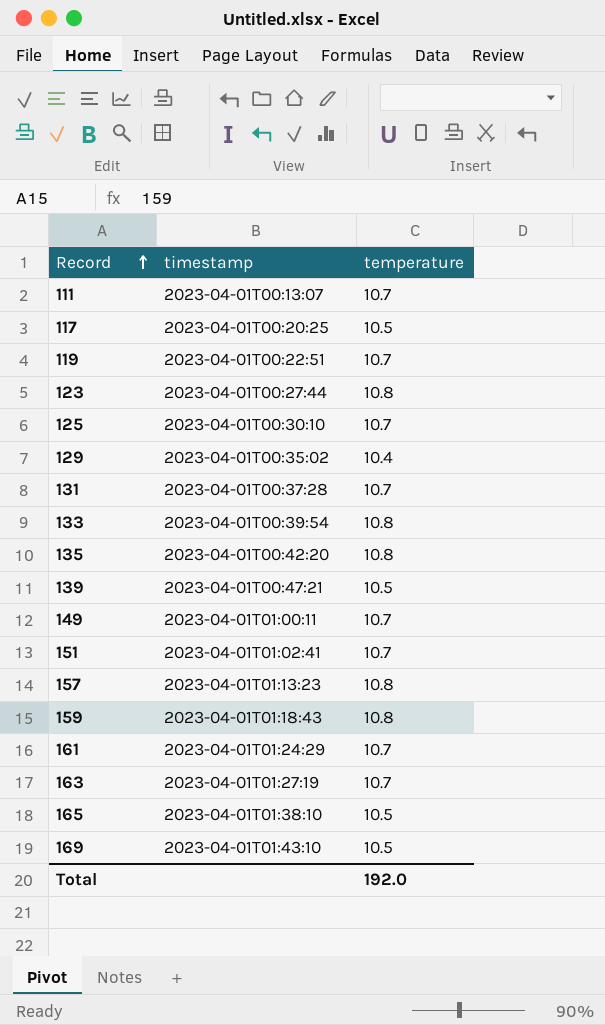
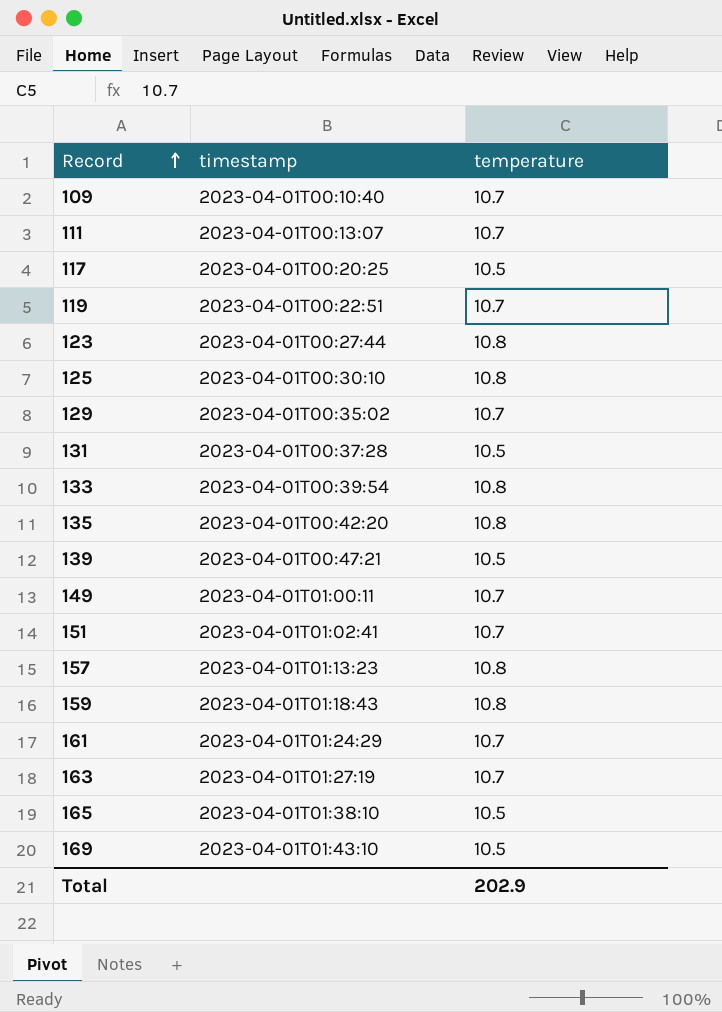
row 109: none -> 2023-04-01T00:10:40 | 10.7
125 | temperature: 10.7 -> 10.8
129 | temperature: 10.4 -> 10.7
131 | temperature: 10.7 -> 10.5
Total | temperature: 192.0 -> 202.9

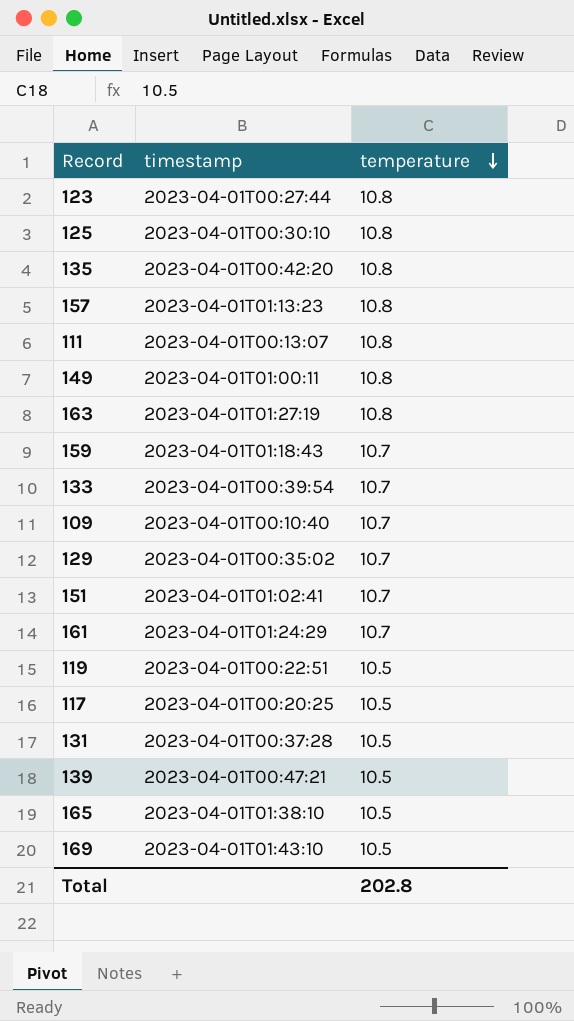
row order: Record ascending -> temperature descending
111 | temperature: 10.7 -> 10.8
149 | temperature: 10.7 -> 10.8
163 | temperature: 10.7 -> 10.8
159 | temperature: 10.8 -> 10.7
133 | temperature: 10.8 -> 10.7
119 | temperature: 10.7 -> 10.5
Total | temperature: 202.9 -> 202.8

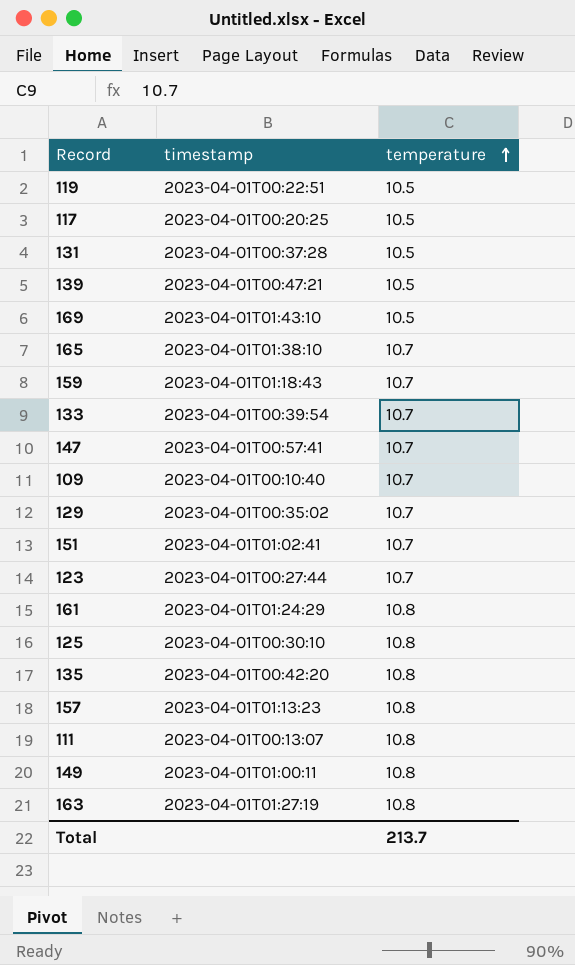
row order: temperature descending -> temperature ascending
165 | temperature: 10.5 -> 10.7
row 147: none -> 2023-04-01T00:57:41 | 10.7
123 | temperature: 10.8 -> 10.7
161 | temperature: 10.7 -> 10.8
Total | temperature: 202.8 -> 213.7

